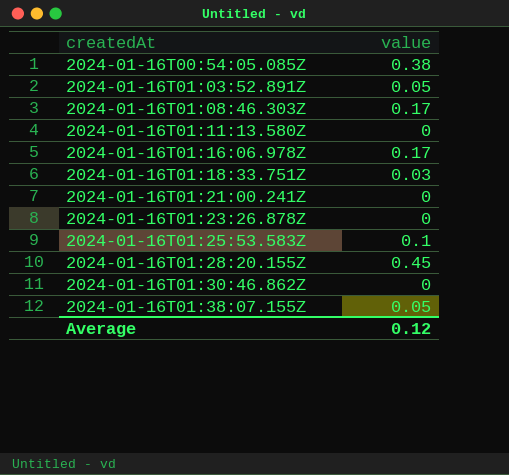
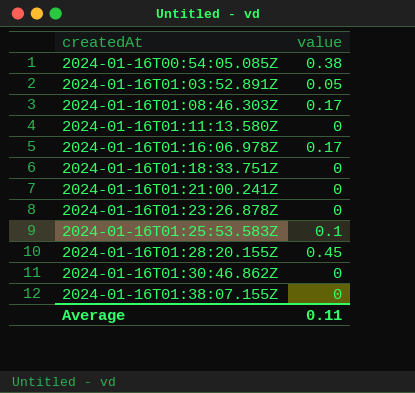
2024-01-16T01:18:33.751Z | value: 0.03 -> 0
2024-01-16T01:38:07.155Z | value: 0.05 -> 0
Average | value: 0.12 -> 0.11

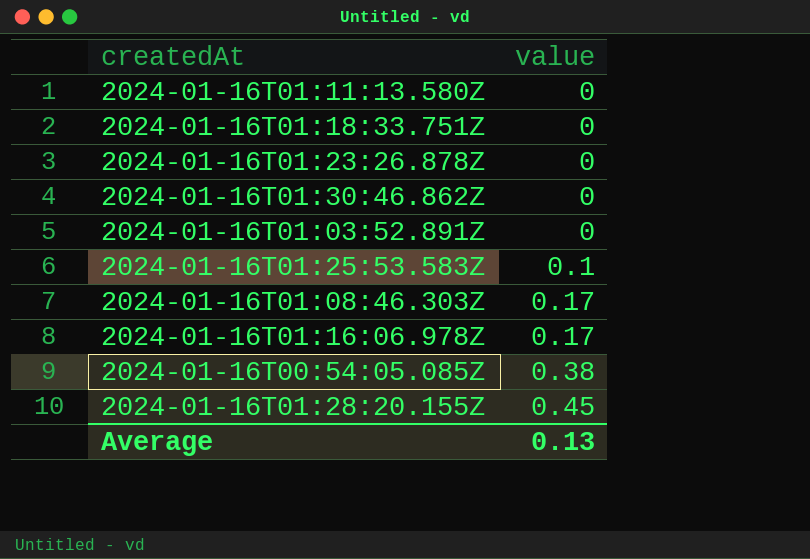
row order: createdAt ascending -> value ascending
row 2024-01-16T01:21:00.241Z: 0 -> none
row 2024-01-16T01:38:07.155Z: 0 -> none
2024-01-16T01:03:52.891Z | value: 0.05 -> 0
Average | value: 0.11 -> 0.13

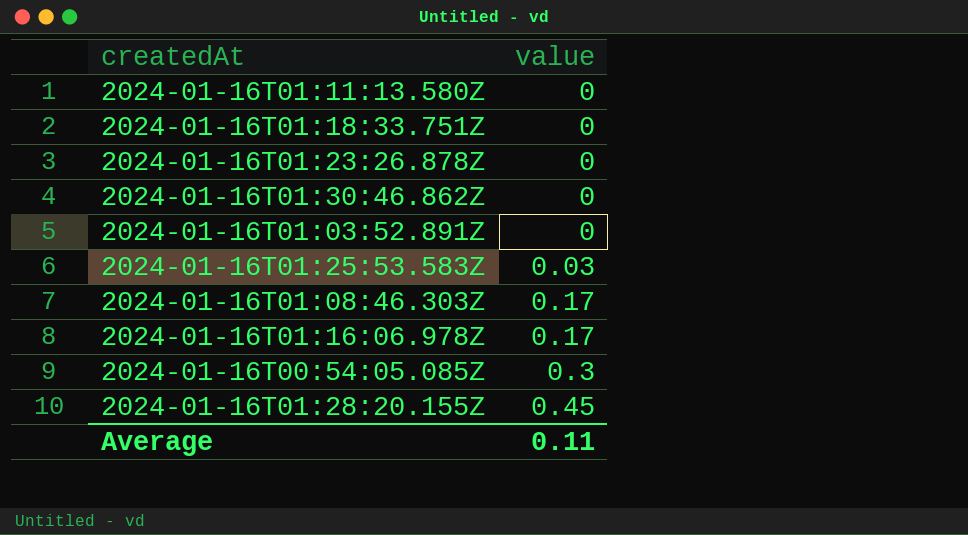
2024-01-16T01:25:53.583Z | value: 0.1 -> 0.03
2024-01-16T00:54:05.085Z | value: 0.38 -> 0.3
Average | value: 0.13 -> 0.11

